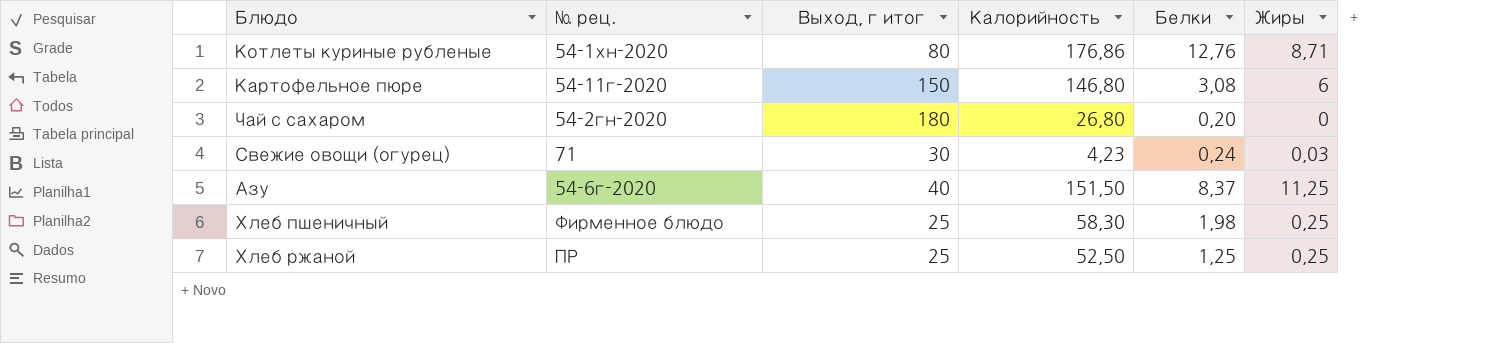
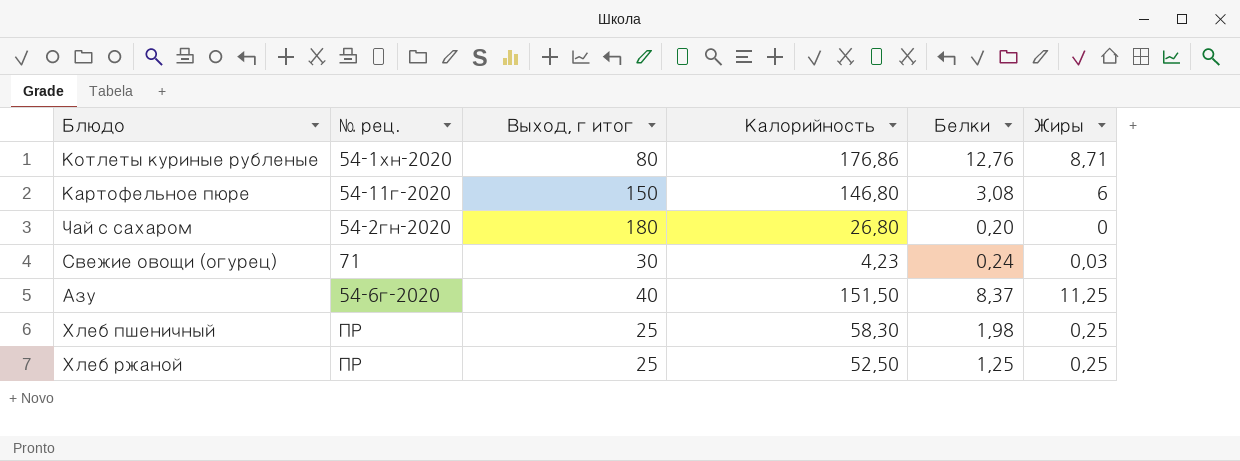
Хлеб пшеничный | № рец.: Фирменное блюдо -> ПР

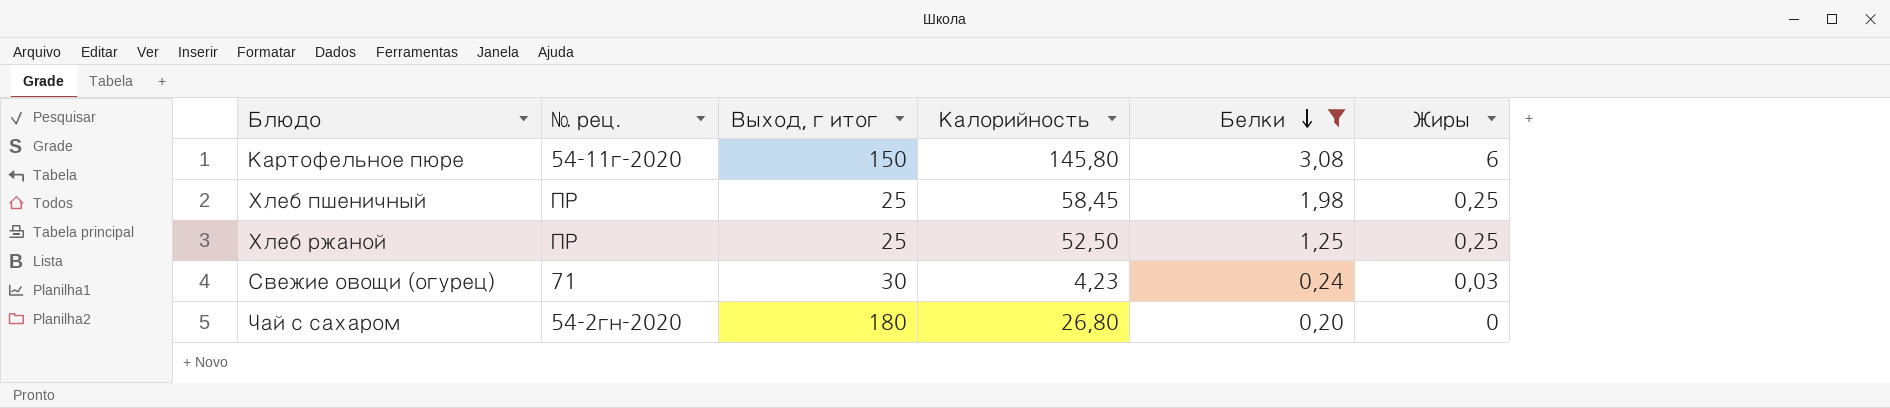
filter: none -> Белки <= 3,08
row order: none -> Белки descending
Картофельное пюре | Калорийность: 146,80 -> 145,80
Хлеб пшеничный | Калорийность: 58,30 -> 58,45

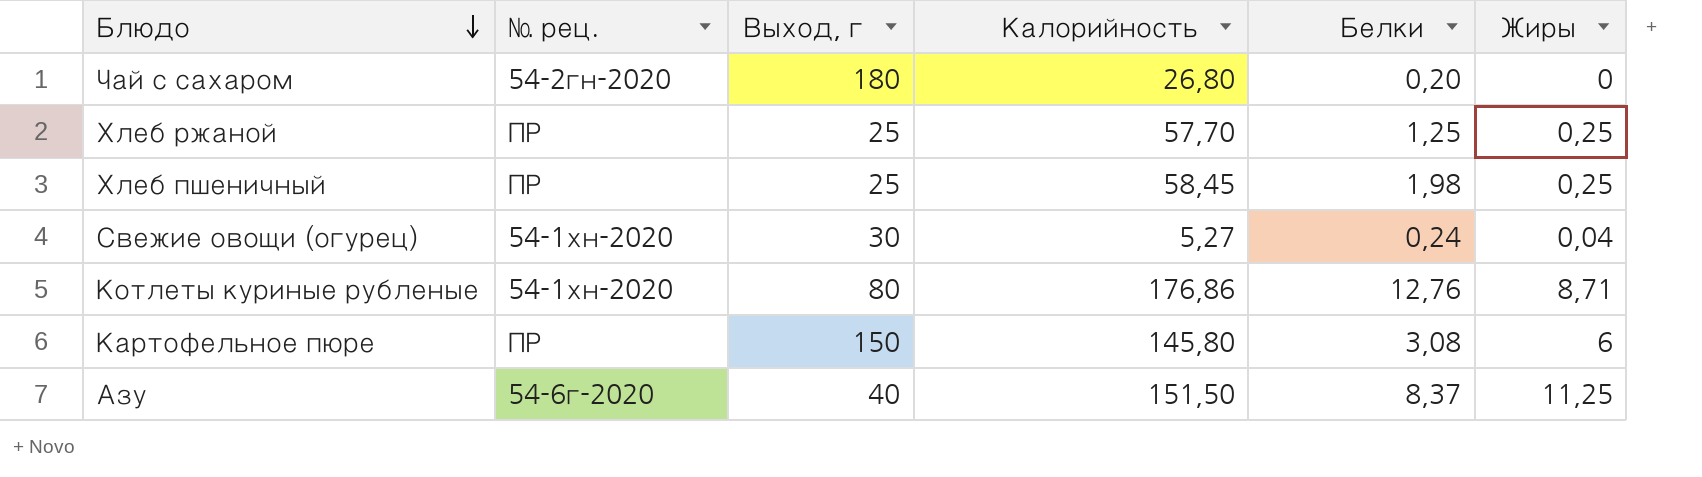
filter: Белки <= 3,08 -> none
row order: Белки descending -> Блюдо descending
column name: Выход, г итог -> Выход, г
Хлеб ржаной | Калорийность: 52,50 -> 57,70
Свежие овощи (огурец) | № рец.: 71 -> 54-1хн-2020
Свежие овощи (огурец) | Калорийность: 4,23 -> 5,27
Свежие овощи (огурец) | Жиры: 0,03 -> 0,04
Картофельное пюре | № рец.: 54-11г-2020 -> ПР

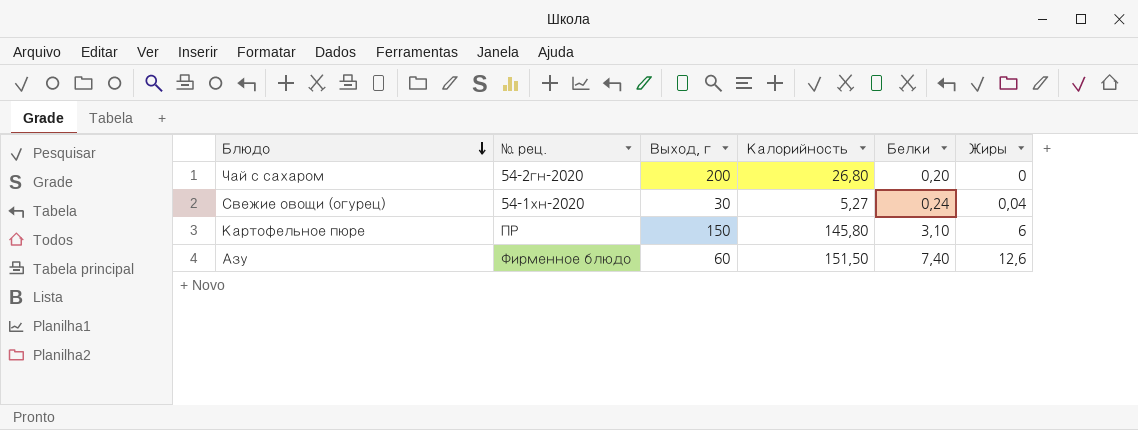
row Хлеб ржаной: ПР | 25 | 57,70 | 1,25 | 0,25 -> none
row Хлеб пшеничный: ПР | 25 | 58,45 | 1,98 | 0,25 -> none
row Котлеты куриные рубленые: 54-1хн-2020 | 80 | 176,86 | 12,76 | 8,71 -> none
Чай с сахаром | Выход, г: 180 -> 200
Картофельное пюре | Белки: 3,08 -> 3,10
Азу | № рец.: 54-6г-2020 -> Фирменное блюдо
Азу | Выход, г: 40 -> 60
Азу | Белки: 8,37 -> 7,40
Азу | Жиры: 11,25 -> 12,6

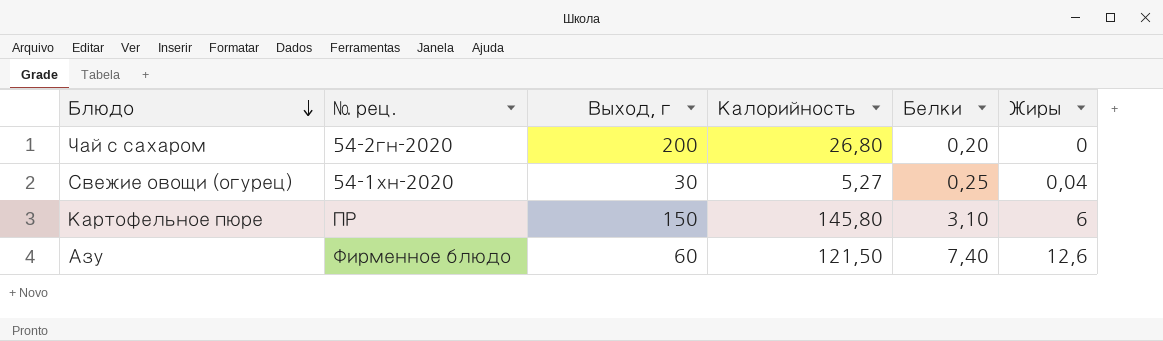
Свежие овощи (огурец) | Белки: 0,24 -> 0,25
Азу | Калорийность: 151,50 -> 121,50

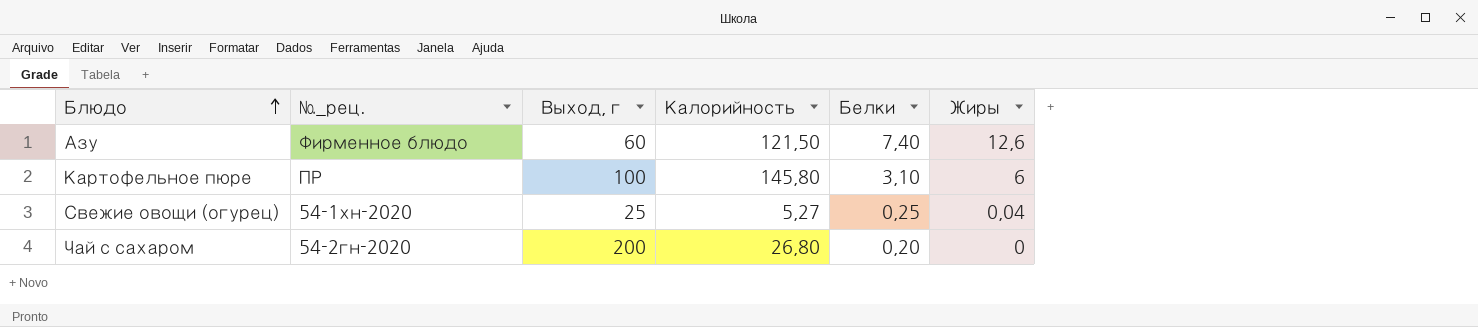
row order: Блюдо descending -> Блюдо ascending
column name: № рец. -> №_рец.
Картофельное пюре | Выход, г: 150 -> 100
Свежие овощи (огурец) | Выход, г: 30 -> 25

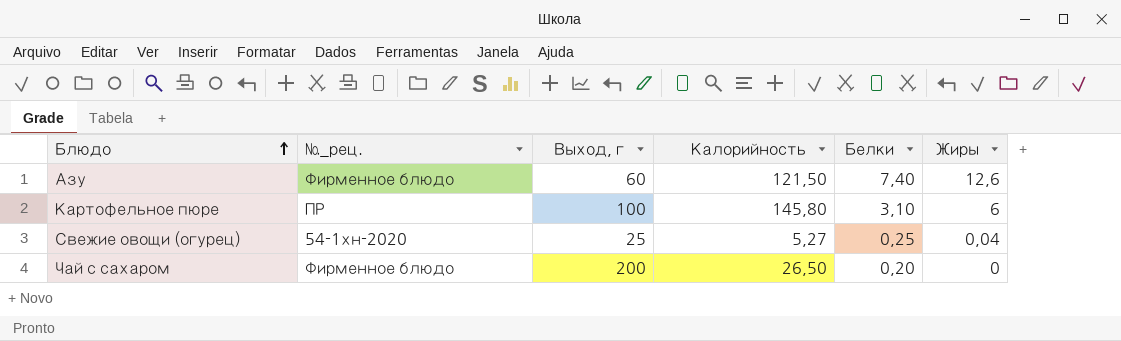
Чай с сахаром | №_рец.: 54-2гн-2020 -> Фирменное блюдо
Чай с сахаром | Калорийность: 26,80 -> 26,50

